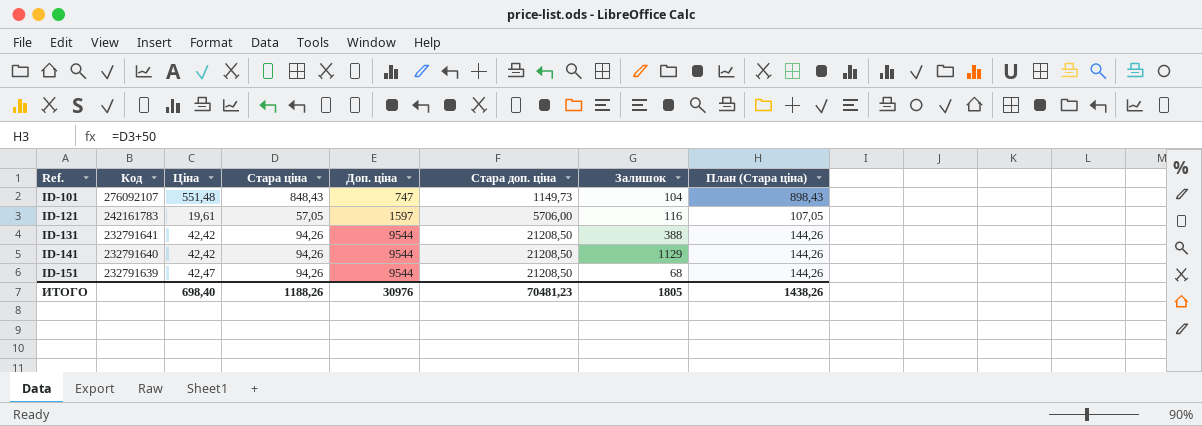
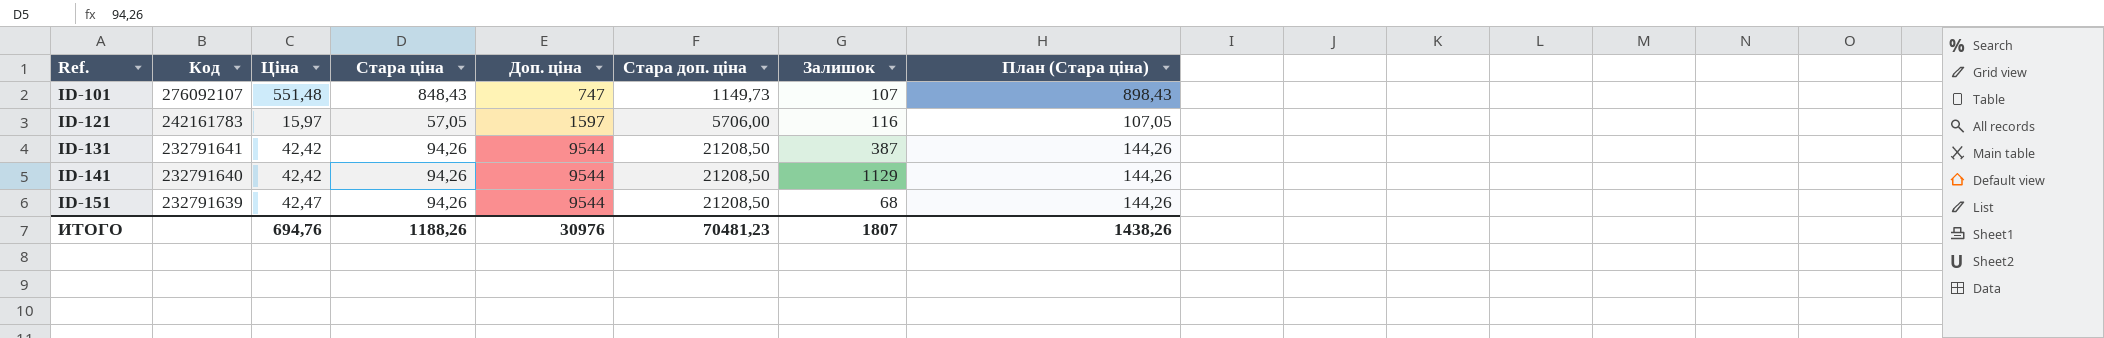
ID-101 | Залишок: 104 -> 107
ID-121 | Ціна: 19,61 -> 15,97
ID-131 | Залишок: 388 -> 387
ИТОГО | Ціна: 698,40 -> 694,76
ИТОГО | Залишок: 1805 -> 1807

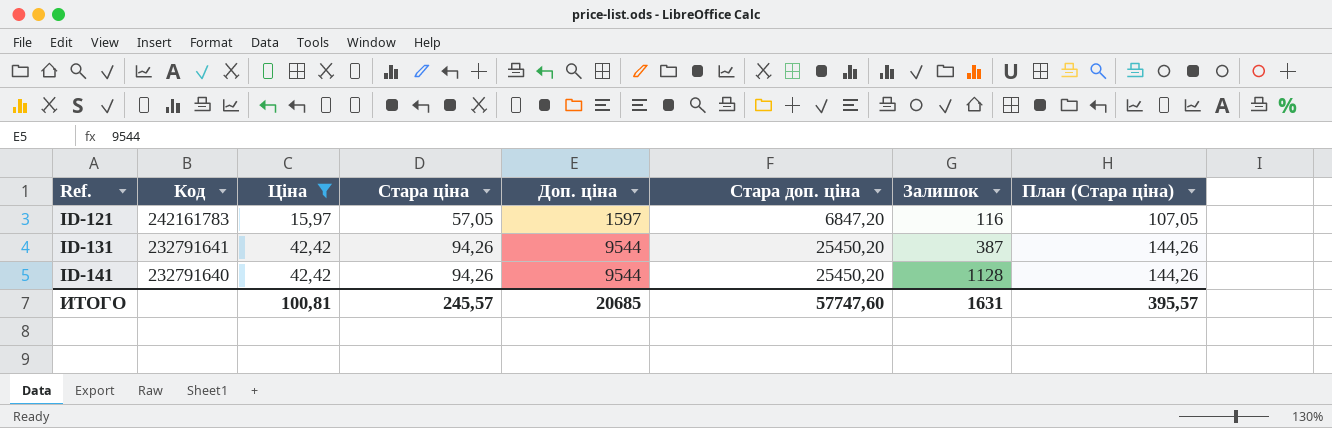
filter: none -> Ціна <= 42,42
ID-121 | Стара доп. ціна: 5706,00 -> 6847,20
ID-131 | Стара доп. ціна: 21208,50 -> 25450,20
ID-141 | Стара доп. ціна: 21208,50 -> 25450,20
ID-141 | Залишок: 1129 -> 1128
ИТОГО | Ціна: 694,76 -> 100,81
ИТОГО | Стара ціна: 1188,26 -> 245,57
ИТОГО | Доп. ціна: 30976 -> 20685
ИТОГО | Стара доп. ціна: 70481,23 -> 57747,60
ИТОГО | Залишок: 1807 -> 1631
ИТОГО | План (Стара ціна): 1438,26 -> 395,57

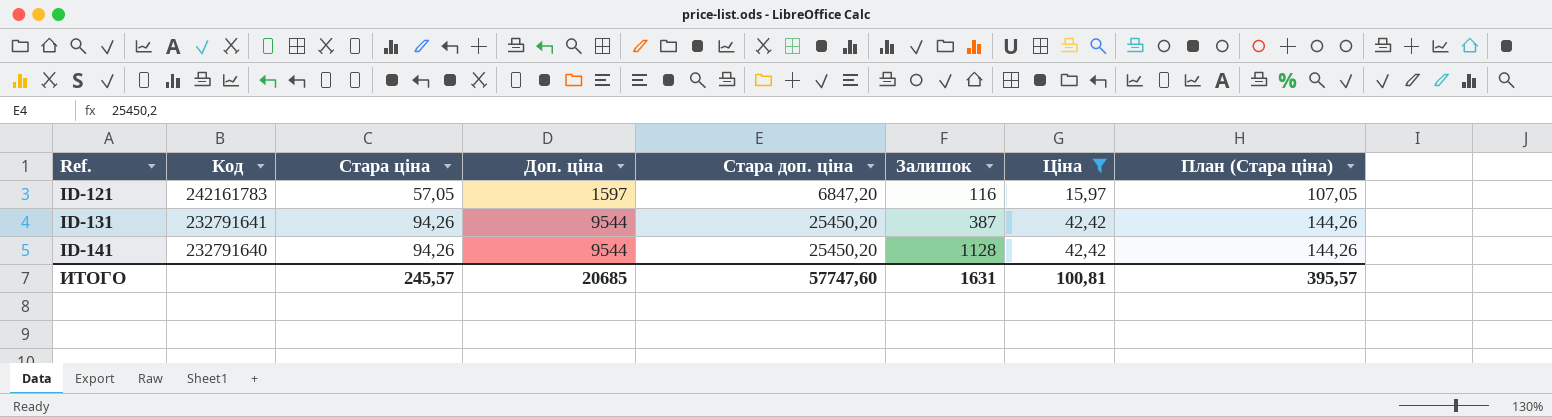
column Ціна | position: 3 -> 7

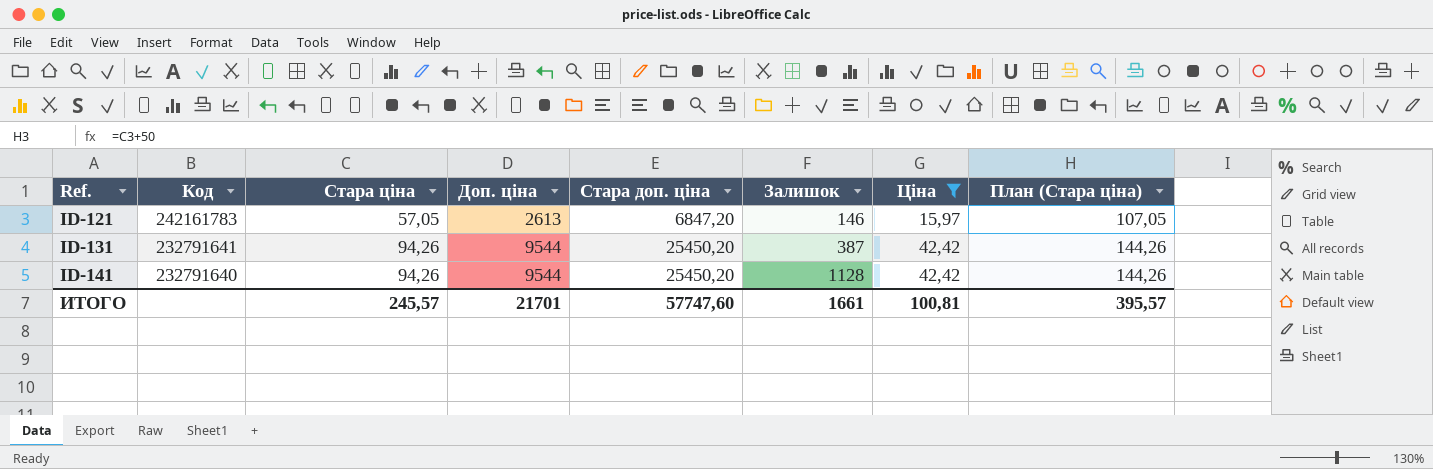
ID-121 | Доп. ціна: 1597 -> 2613
ID-121 | Залишок: 116 -> 146
ИТОГО | Доп. ціна: 20685 -> 21701
ИТОГО | Залишок: 1631 -> 1661

